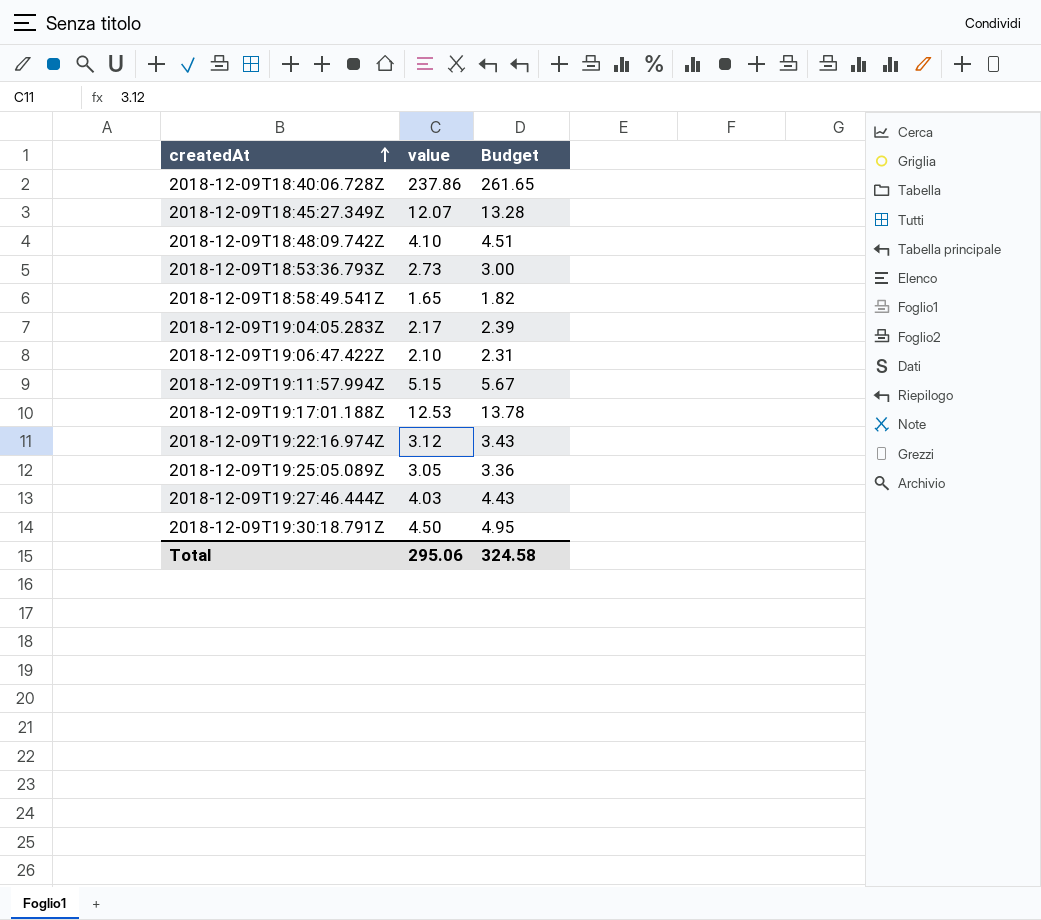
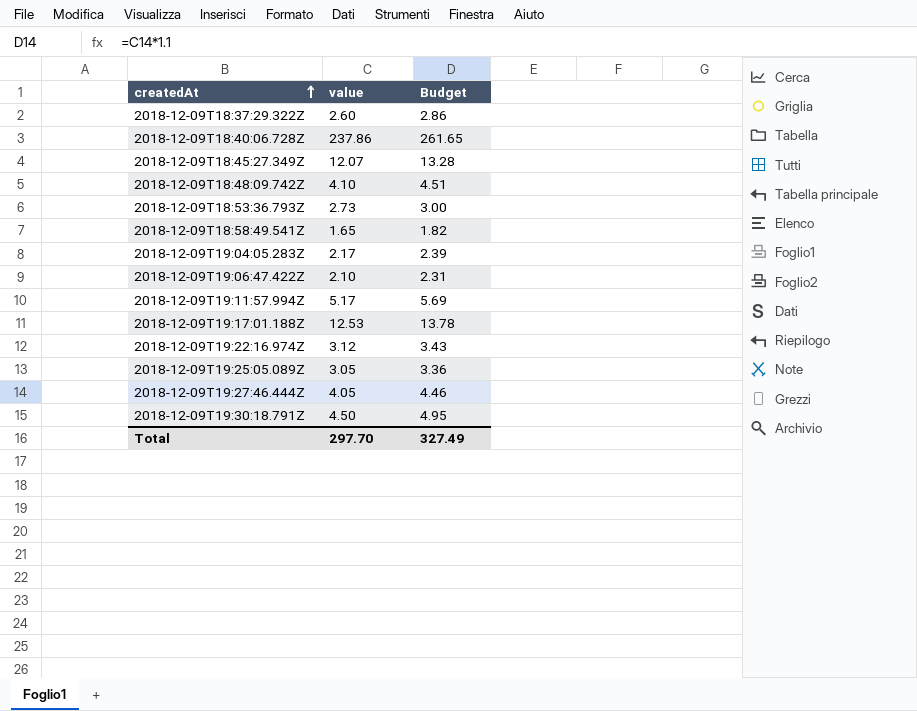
row 2018-12-09T18:37:29.322Z: none -> 2.60 | 2.86
2018-12-09T19:11:57.994Z | value: 5.15 -> 5.17
2018-12-09T19:11:57.994Z | Budget: 5.67 -> 5.69
2018-12-09T19:27:46.444Z | value: 4.03 -> 4.05
2018-12-09T19:27:46.444Z | Budget: 4.43 -> 4.46
Total | value: 295.06 -> 297.70
Total | Budget: 324.58 -> 327.49

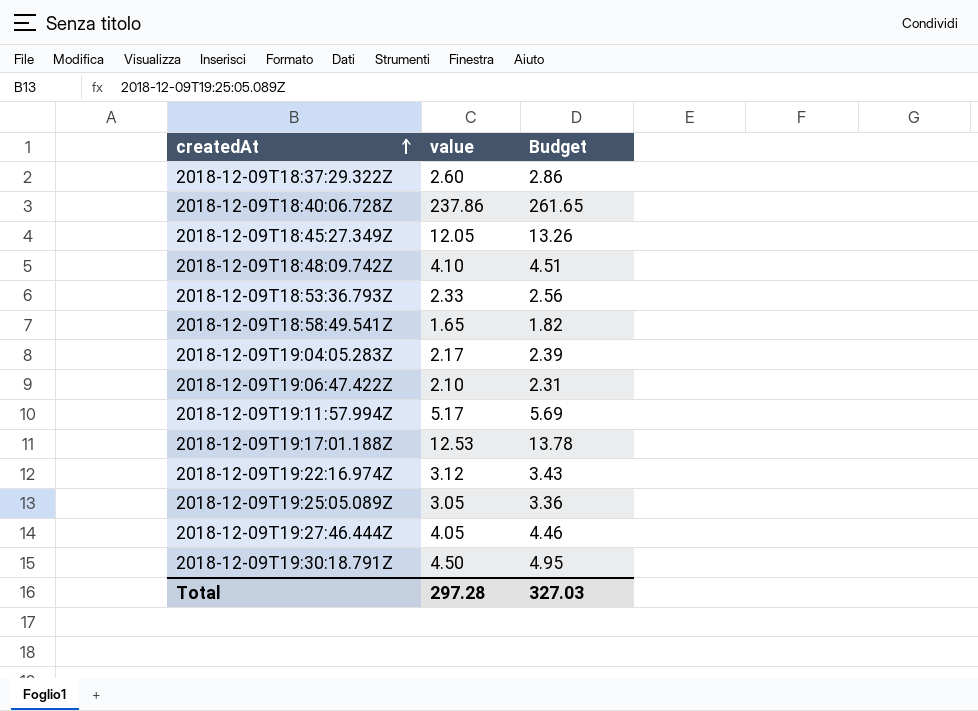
2018-12-09T18:45:27.349Z | value: 12.07 -> 12.05
2018-12-09T18:45:27.349Z | Budget: 13.28 -> 13.26
2018-12-09T18:53:36.793Z | value: 2.73 -> 2.33
2018-12-09T18:53:36.793Z | Budget: 3.00 -> 2.56
Total | value: 297.70 -> 297.28
Total | Budget: 327.49 -> 327.03

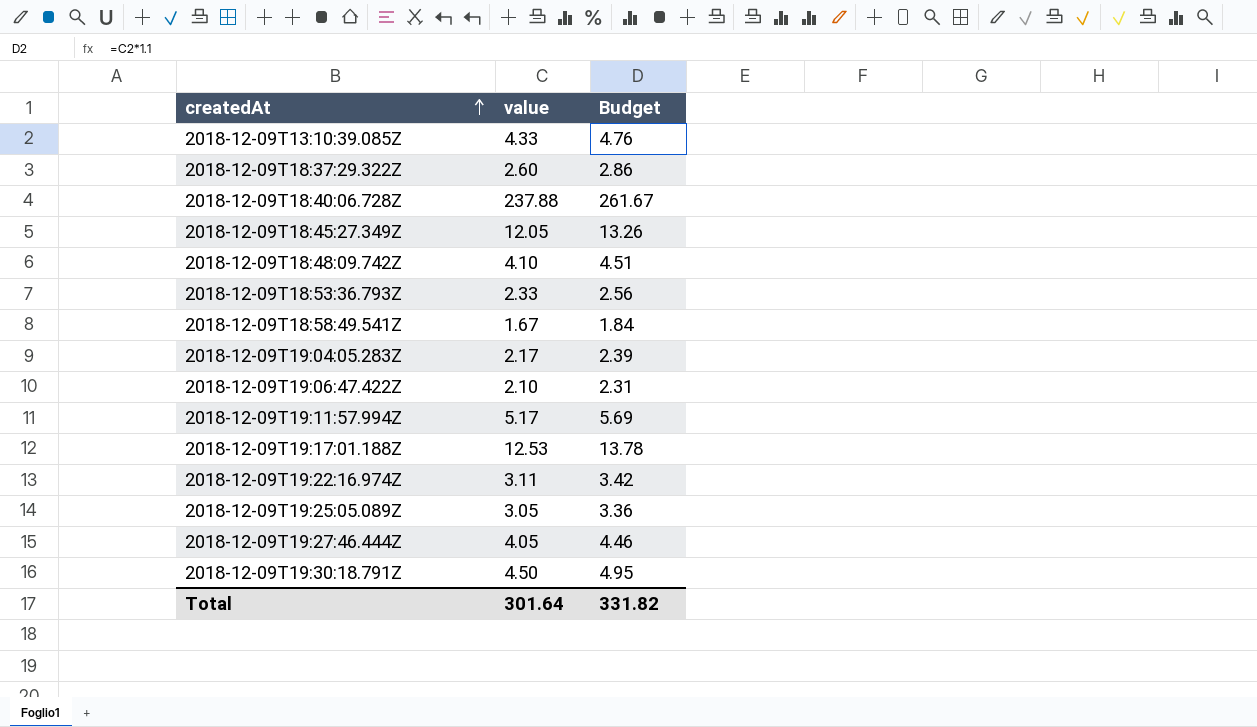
row 2018-12-09T13:10:39.085Z: none -> 4.33 | 4.76
2018-12-09T18:40:06.728Z | value: 237.86 -> 237.88
2018-12-09T18:40:06.728Z | Budget: 261.65 -> 261.67
2018-12-09T18:58:49.541Z | value: 1.65 -> 1.67
2018-12-09T18:58:49.541Z | Budget: 1.82 -> 1.84
2018-12-09T19:22:16.974Z | value: 3.12 -> 3.11
2018-12-09T19:22:16.974Z | Budget: 3.43 -> 3.42
Total | value: 297.28 -> 301.64
Total | Budget: 327.03 -> 331.82

